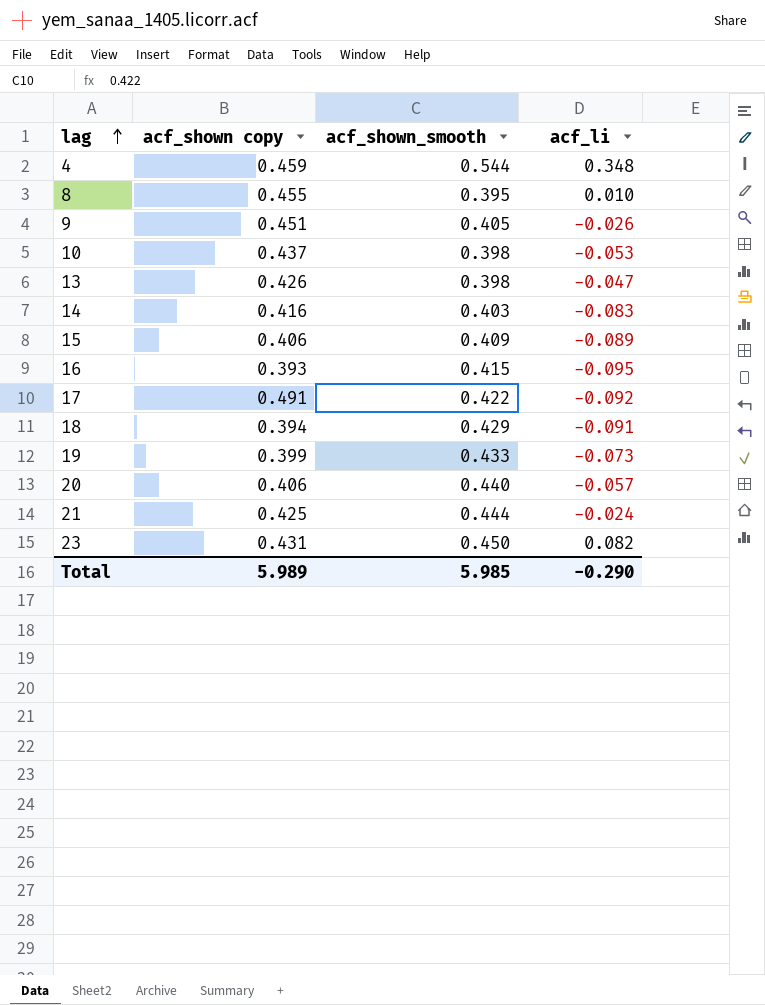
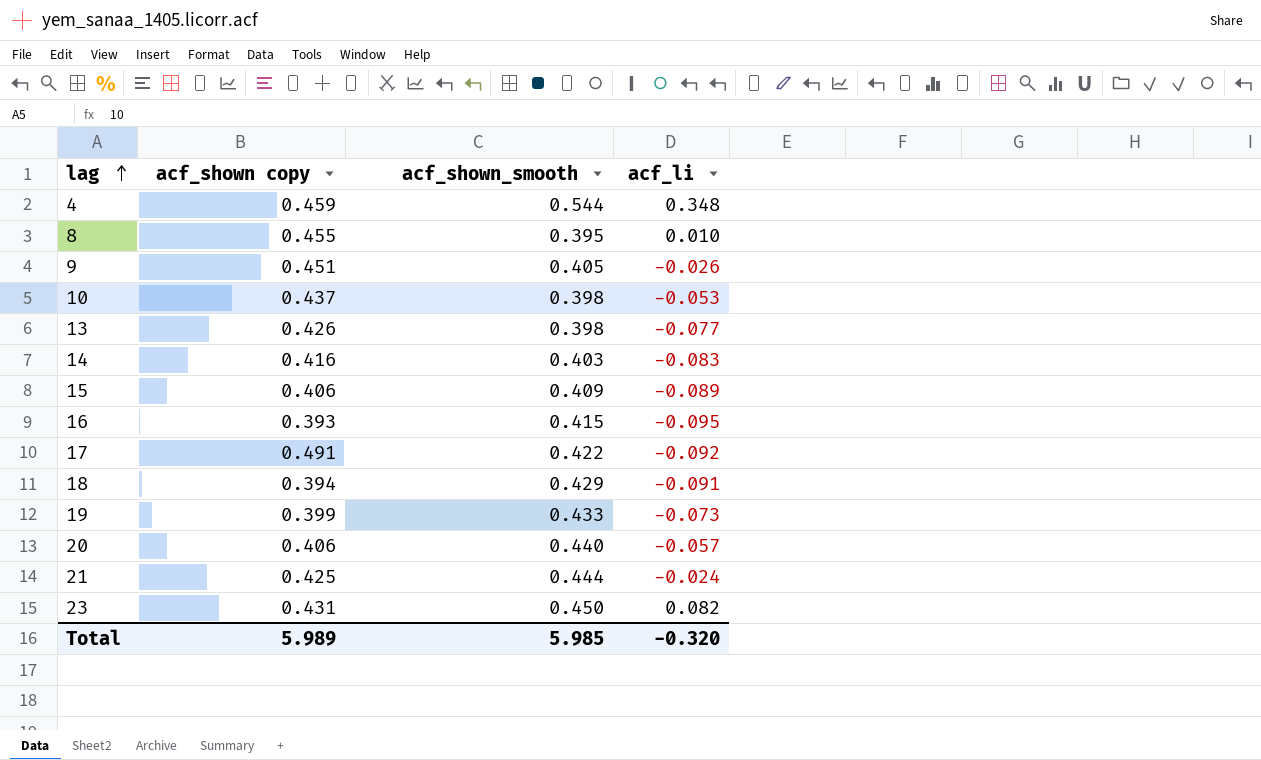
13 | acf_li: -0.047 -> -0.077
Total | acf_li: -0.290 -> -0.320

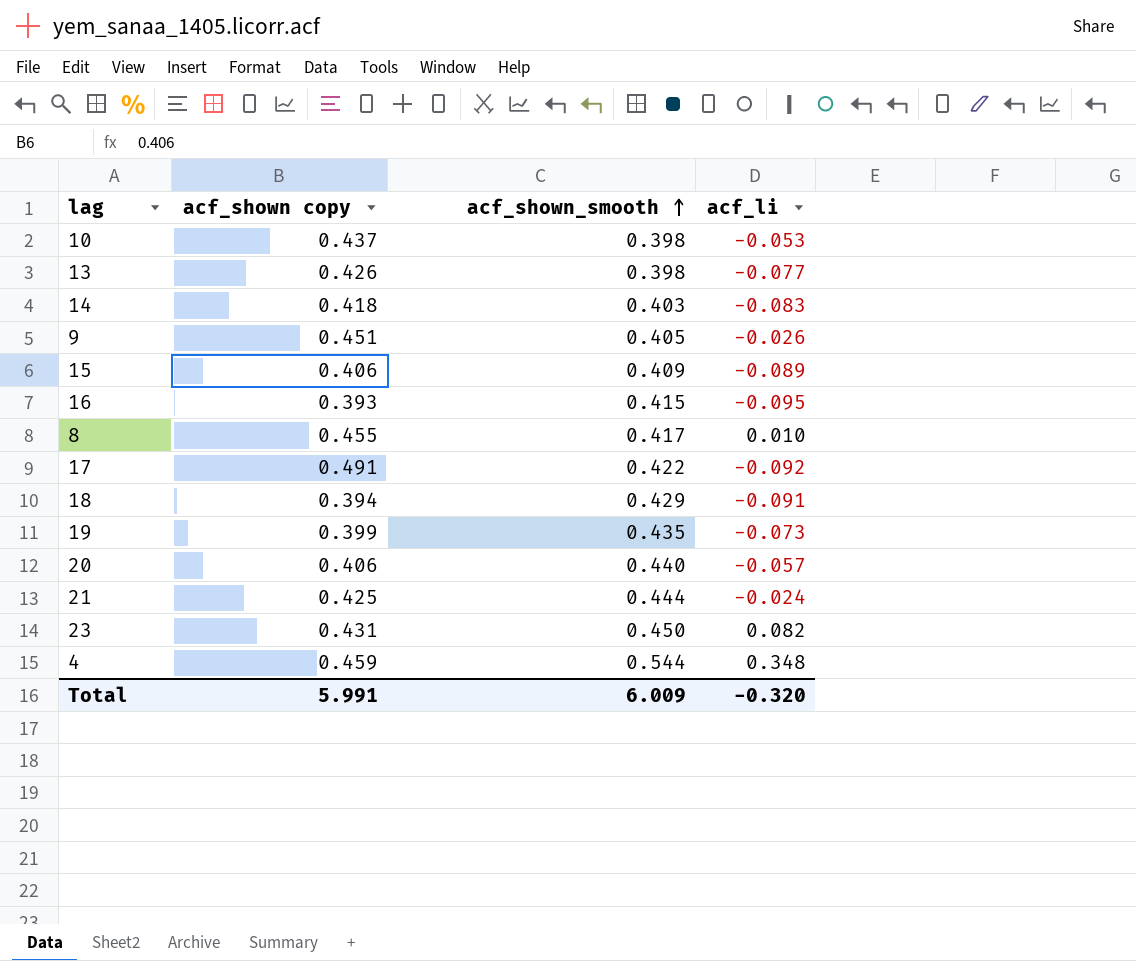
row order: lag ascending -> acf_shown_smooth ascending
14 | acf_shown copy: 0.416 -> 0.418
8 | acf_shown_smooth: 0.395 -> 0.417
19 | acf_shown_smooth: 0.433 -> 0.435
Total | acf_shown copy: 5.989 -> 5.991
Total | acf_shown_smooth: 5.985 -> 6.009

